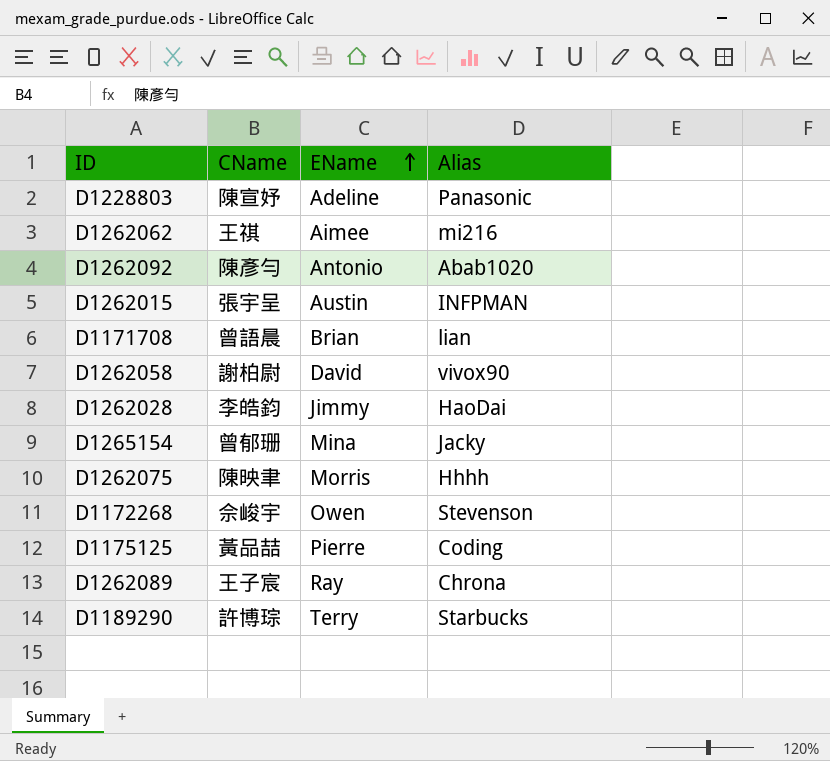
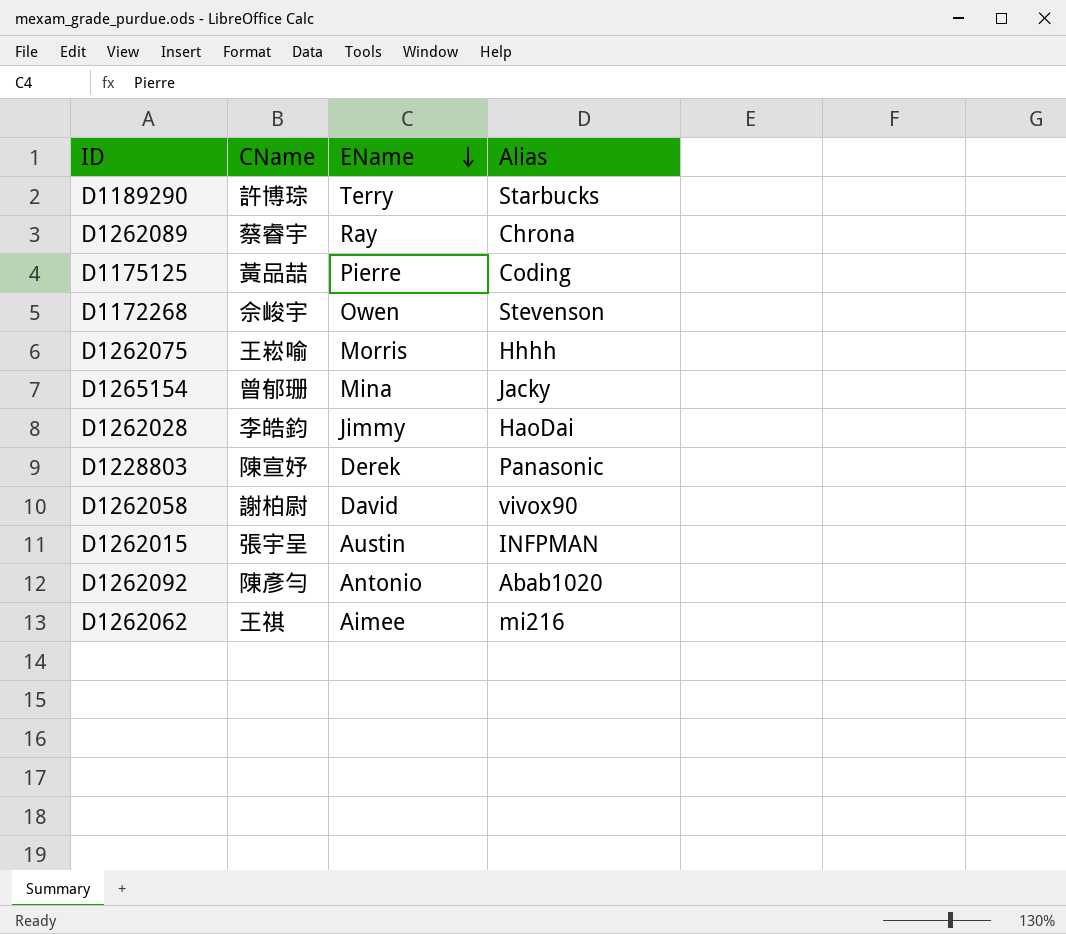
row order: EName ascending -> EName descending
row D1171708: 曾語晨 | Brian | lian -> none
D1262089 | CName: 王子宸 -> 蔡睿宇
D1262075 | CName: 陳映聿 -> 王崧喻
D1228803 | EName: Adeline -> Derek

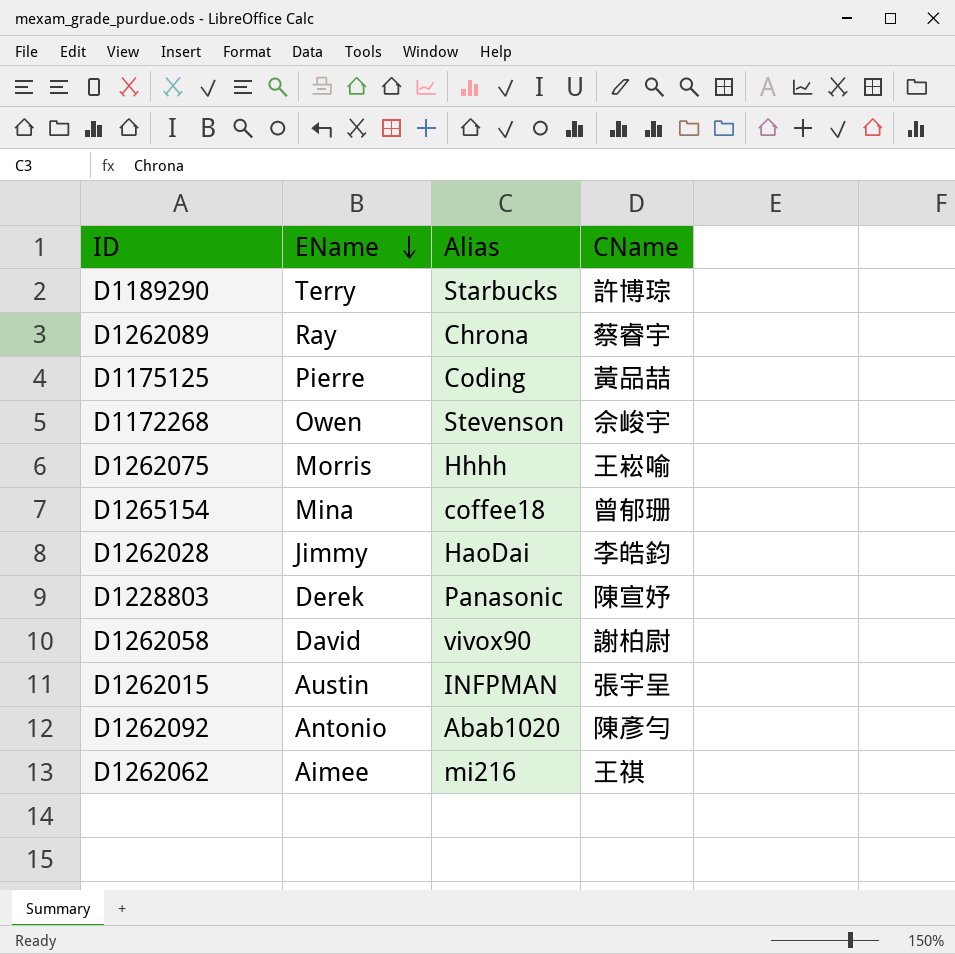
column CName | position: 2 -> 4
D1265154 | Alias: Jacky -> coffee18

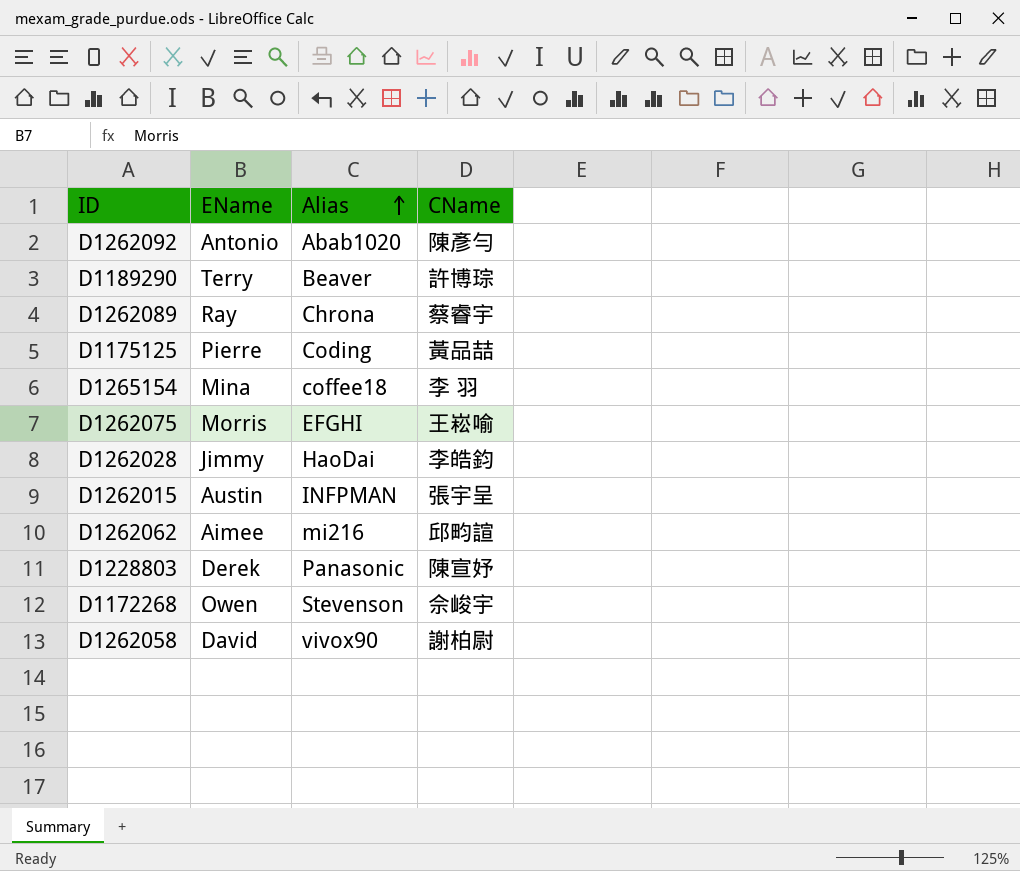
row order: EName descending -> Alias ascending
D1189290 | Alias: Starbucks -> Beaver
D1265154 | CName: 曾郁珊 -> 李 羽
D1262075 | Alias: Hhhh -> EFGHI
D1262062 | CName: 王祺 -> 邱畇諠

